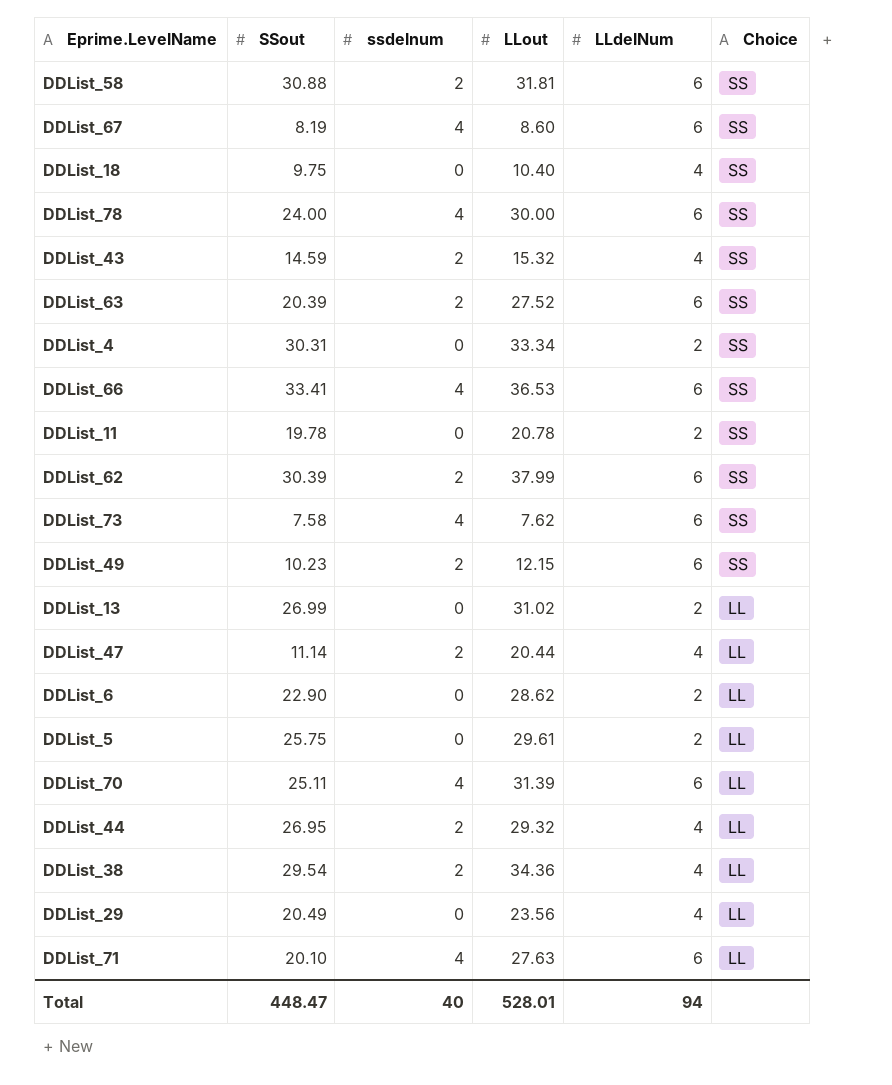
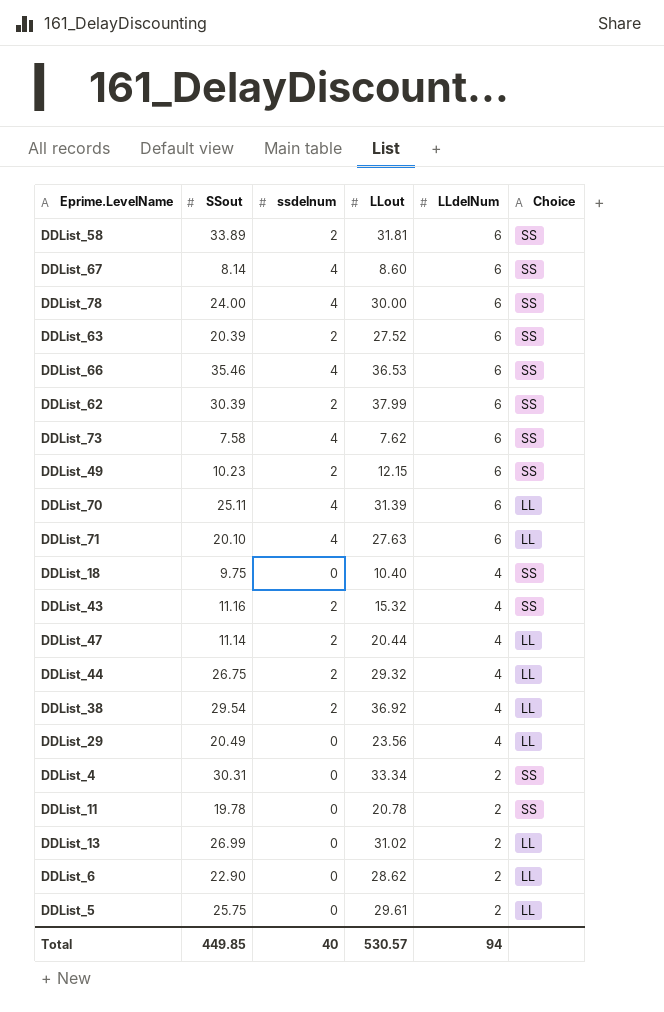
row order: Choice descending -> LLdelNum descending
DDList_58 | SSout: 30.88 -> 33.89
DDList_67 | SSout: 8.19 -> 8.14
DDList_66 | SSout: 33.41 -> 35.46
DDList_43 | SSout: 14.59 -> 11.16
DDList_44 | SSout: 26.95 -> 26.75
DDList_38 | LLout: 34.36 -> 36.92
Total | SSout: 448.47 -> 449.85
Total | LLout: 528.01 -> 530.57

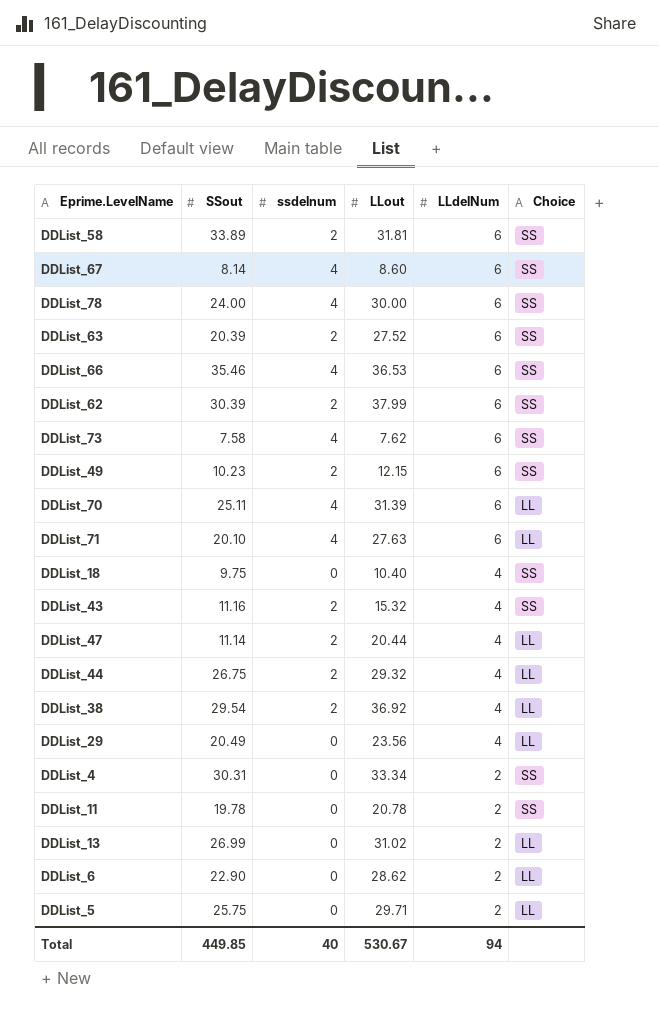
DDList_5 | LLout: 29.61 -> 29.71
Total | LLout: 530.57 -> 530.67

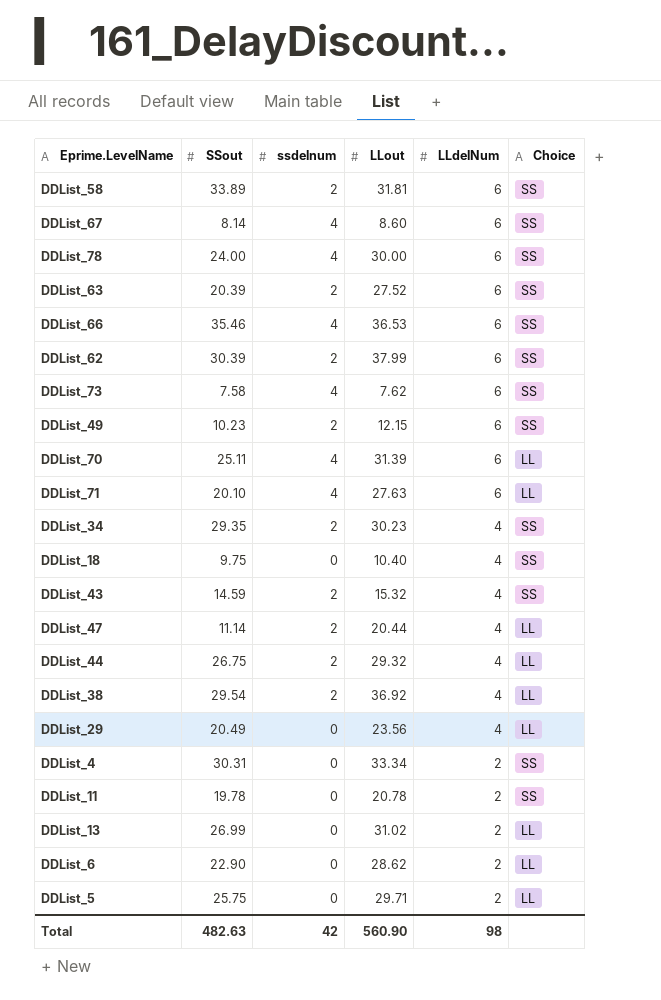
row DDList_34: none -> 29.35 | 2 | 30.23 | 4 | SS
DDList_43 | SSout: 11.16 -> 14.59
Total | SSout: 449.85 -> 482.63
Total | ssdelnum: 40 -> 42
Total | LLout: 530.67 -> 560.90
Total | LLdelNum: 94 -> 98

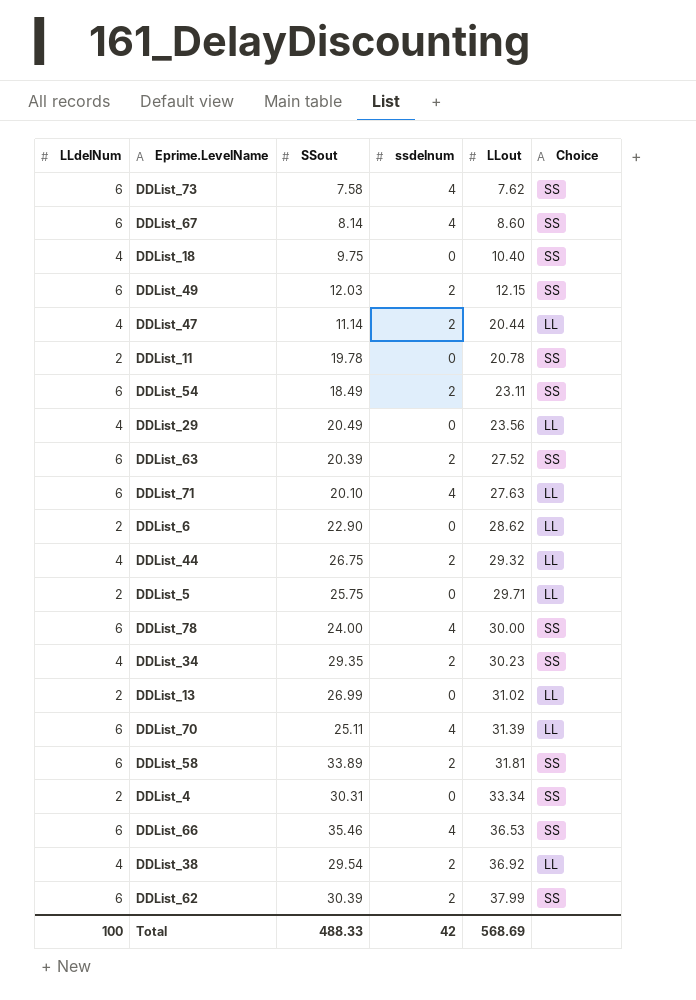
row order: LLdelNum descending -> LLout ascending
column LLdelNum | position: 5 -> 1
row DDList_43: 14.59 | 2 | 15.32 | 4 | SS -> none
DDList_49 | SSout: 10.23 -> 12.03
row DDList_54: none -> 6 | 18.49 | 2 | 23.11 | SS
Total | LLdelNum: 98 -> 100
Total | SSout: 482.63 -> 488.33
Total | LLout: 560.90 -> 568.69

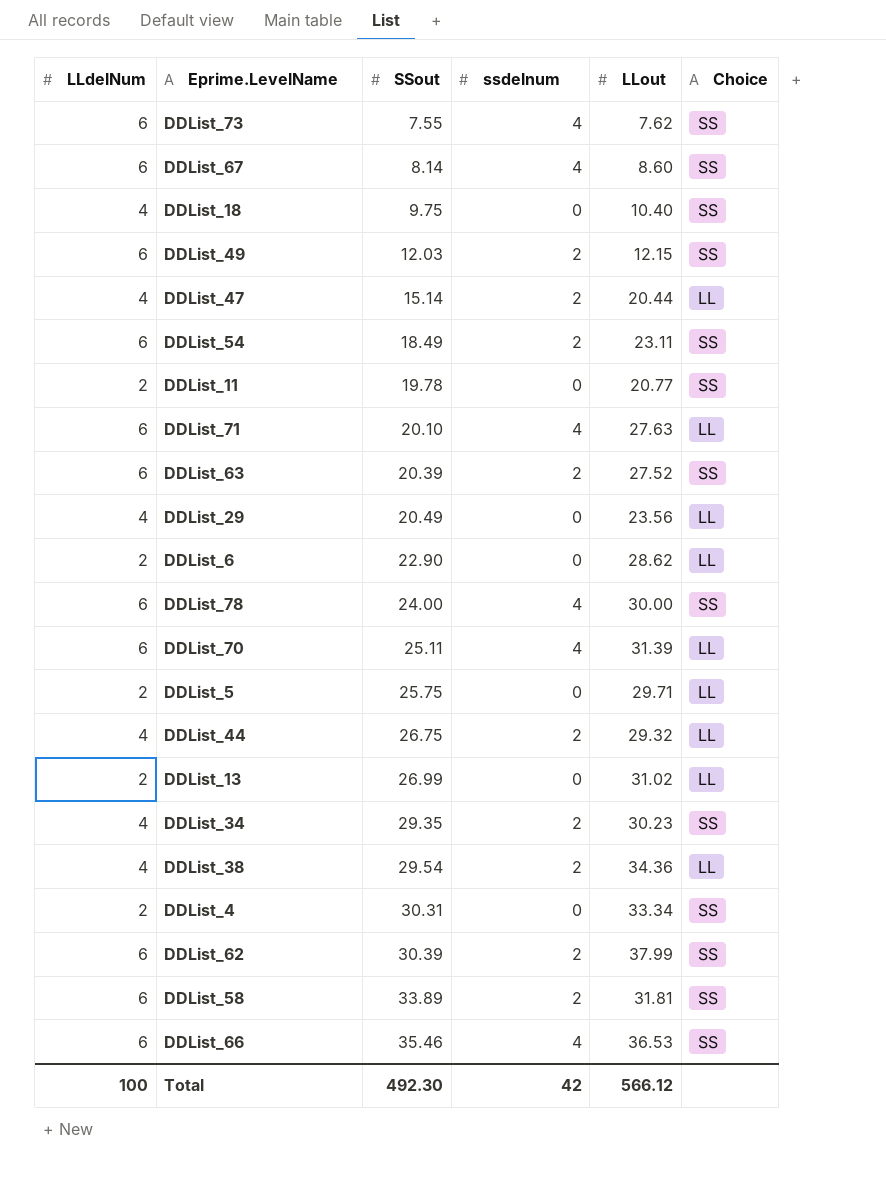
row order: LLout ascending -> SSout ascending
DDList_73 | SSout: 7.58 -> 7.55
DDList_47 | SSout: 11.14 -> 15.14
DDList_11 | LLout: 20.78 -> 20.77
DDList_38 | LLout: 36.92 -> 34.36
Total | SSout: 488.33 -> 492.30
Total | LLout: 568.69 -> 566.12

